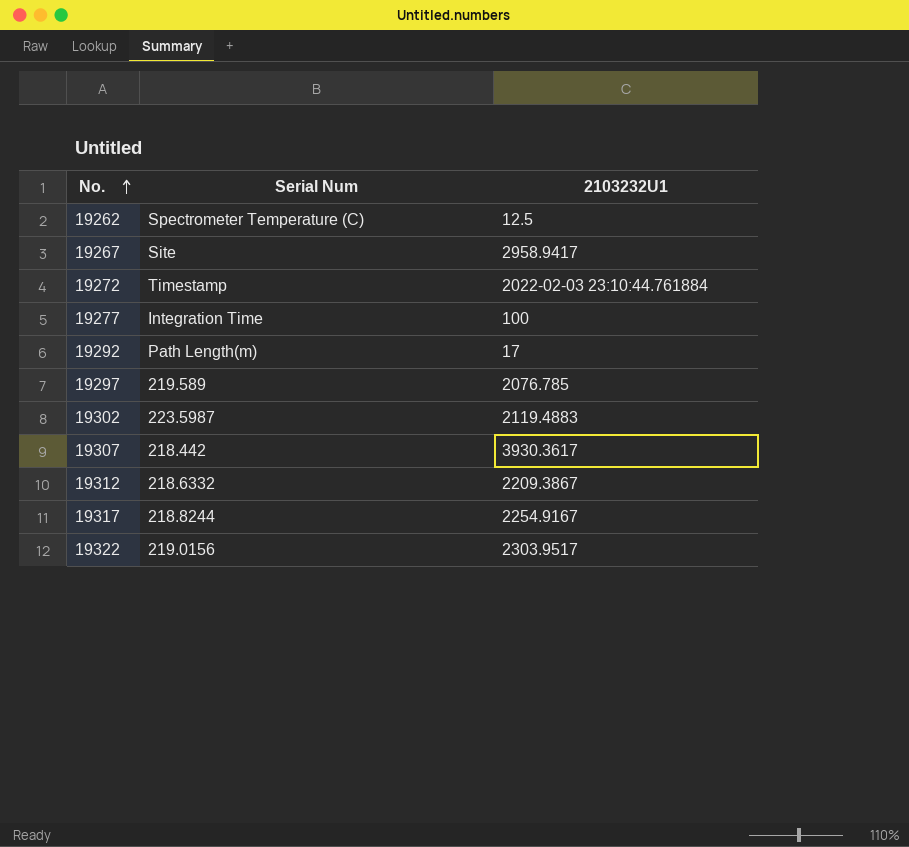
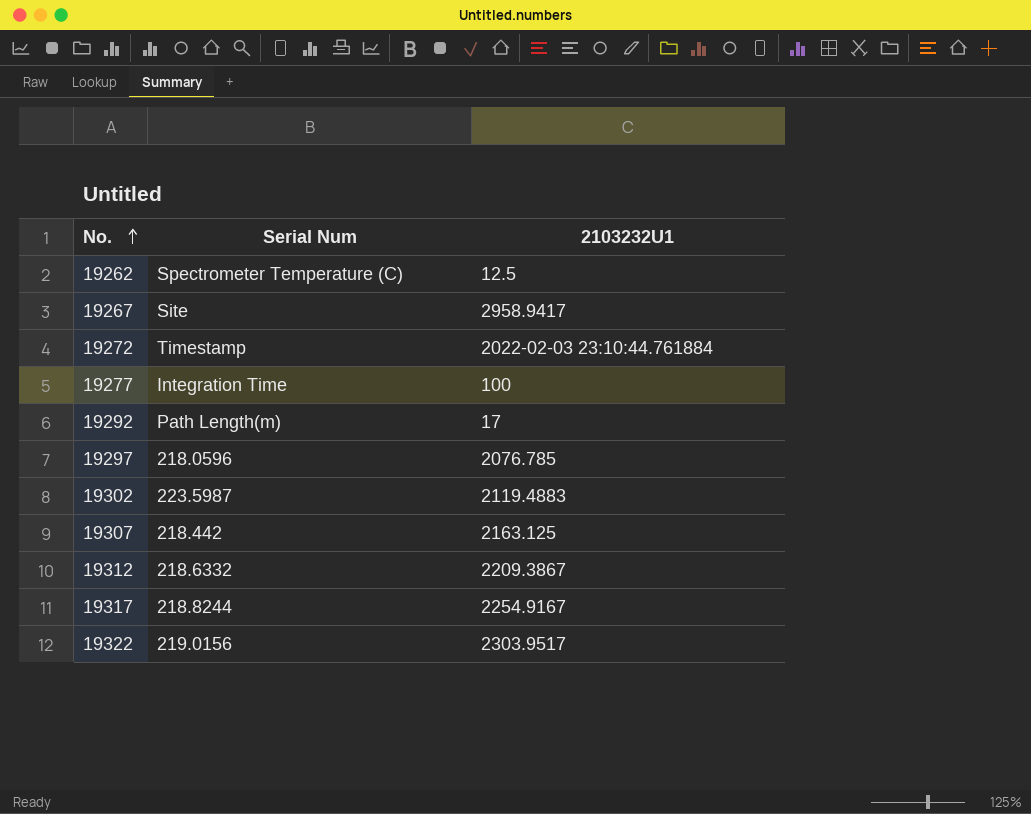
19297 | Serial Num: 219.589 -> 218.0596
19307 | 2103232U1: 3930.3617 -> 2163.125

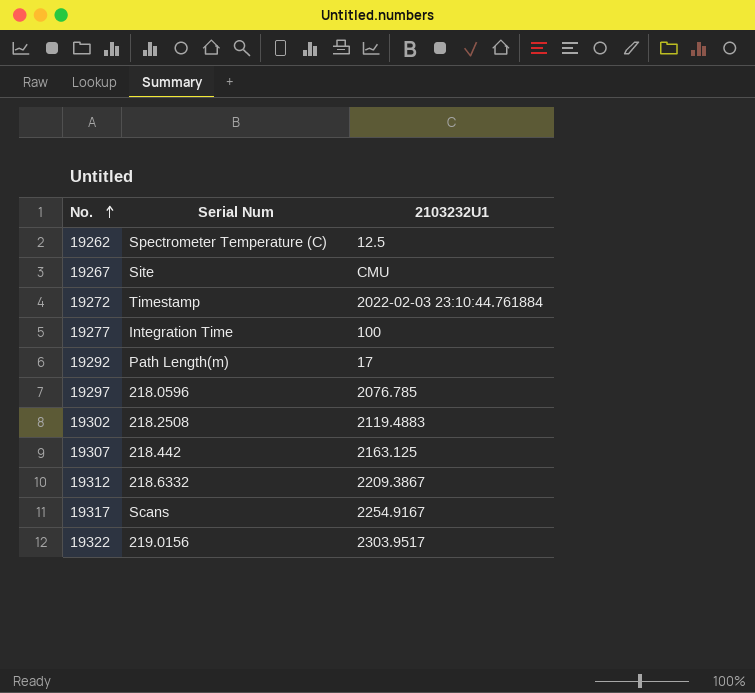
19267 | 2103232U1: 2958.9417 -> CMU
19302 | Serial Num: 223.5987 -> 218.2508
19317 | Serial Num: 218.8244 -> Scans

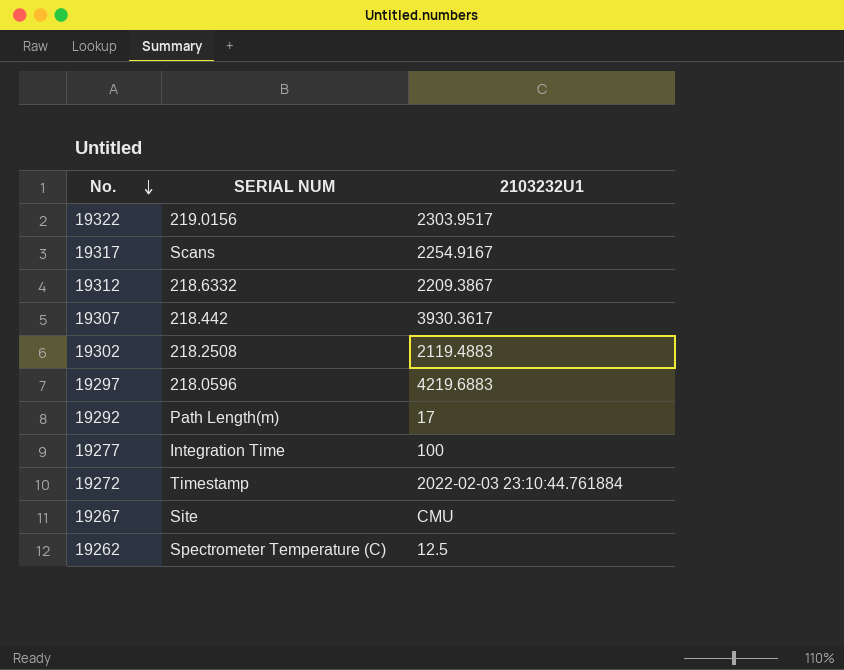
row order: No. ascending -> No. descending
column name: Serial Num -> SERIAL NUM
19307 | 2103232U1: 2163.125 -> 3930.3617
19297 | 2103232U1: 2076.785 -> 4219.6883

